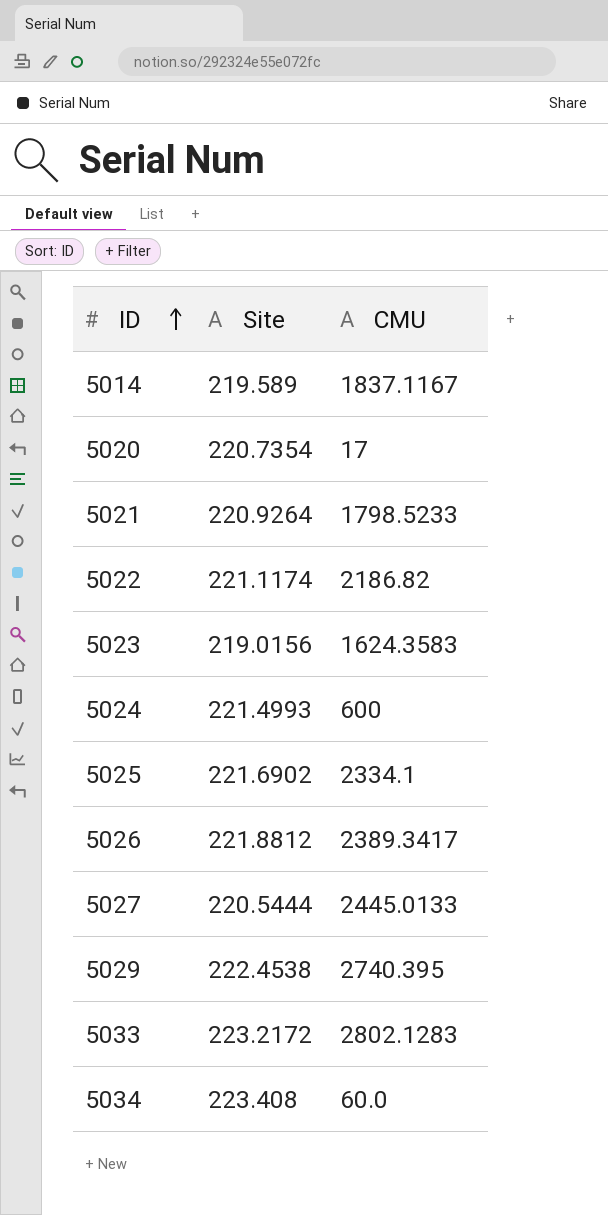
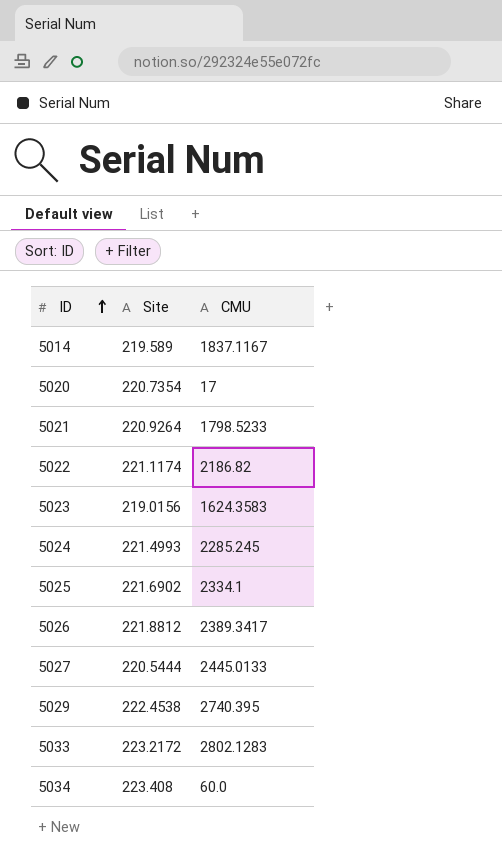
5024 | CMU: 600 -> 2285.245

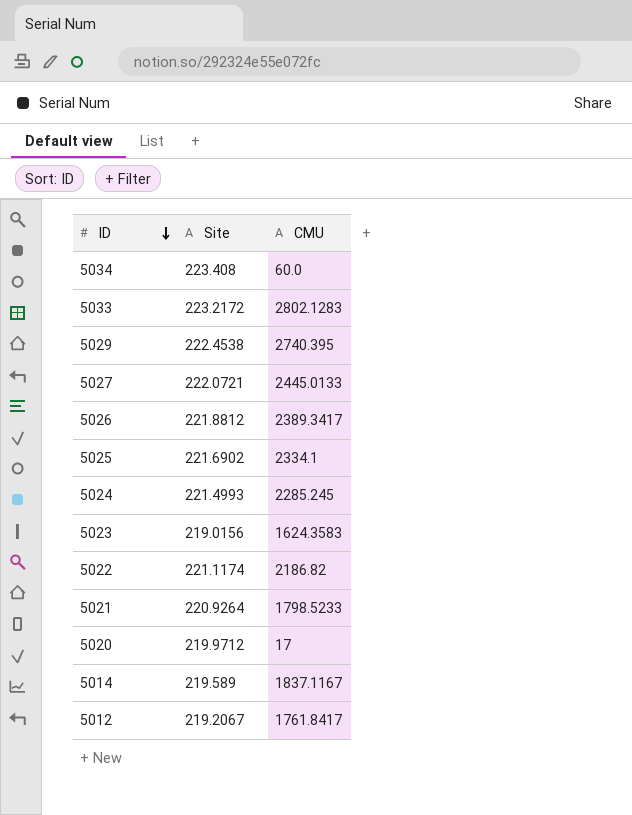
row order: ID ascending -> ID descending
5027 | Site: 220.5444 -> 222.0721
5020 | Site: 220.7354 -> 219.9712
row 5012: none -> 219.2067 | 1761.8417

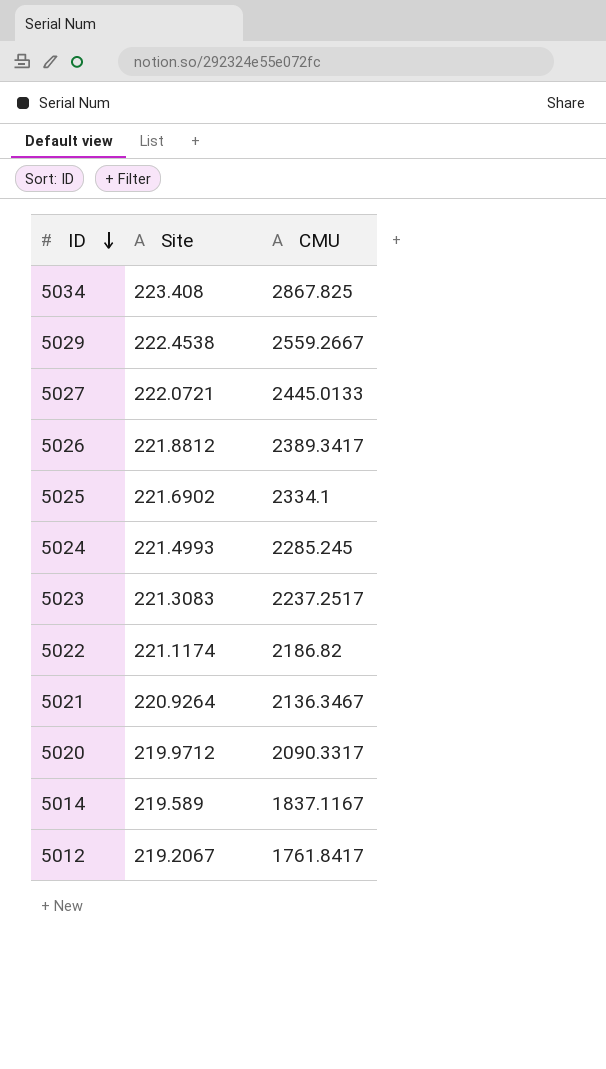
row 5033: 223.2172 | 2802.1283 -> none
5034 | CMU: 60.0 -> 2867.825
5029 | CMU: 2740.395 -> 2559.2667
5023 | Site: 219.0156 -> 221.3083
5023 | CMU: 1624.3583 -> 2237.2517
5021 | CMU: 1798.5233 -> 2136.3467
5020 | CMU: 17 -> 2090.3317

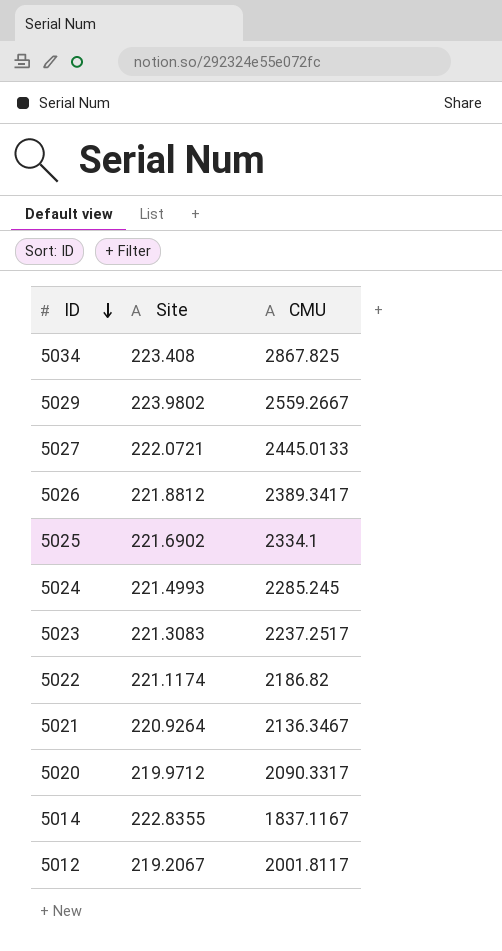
5029 | Site: 222.4538 -> 223.9802
5014 | Site: 219.589 -> 222.8355
5012 | CMU: 1761.8417 -> 2001.8117

